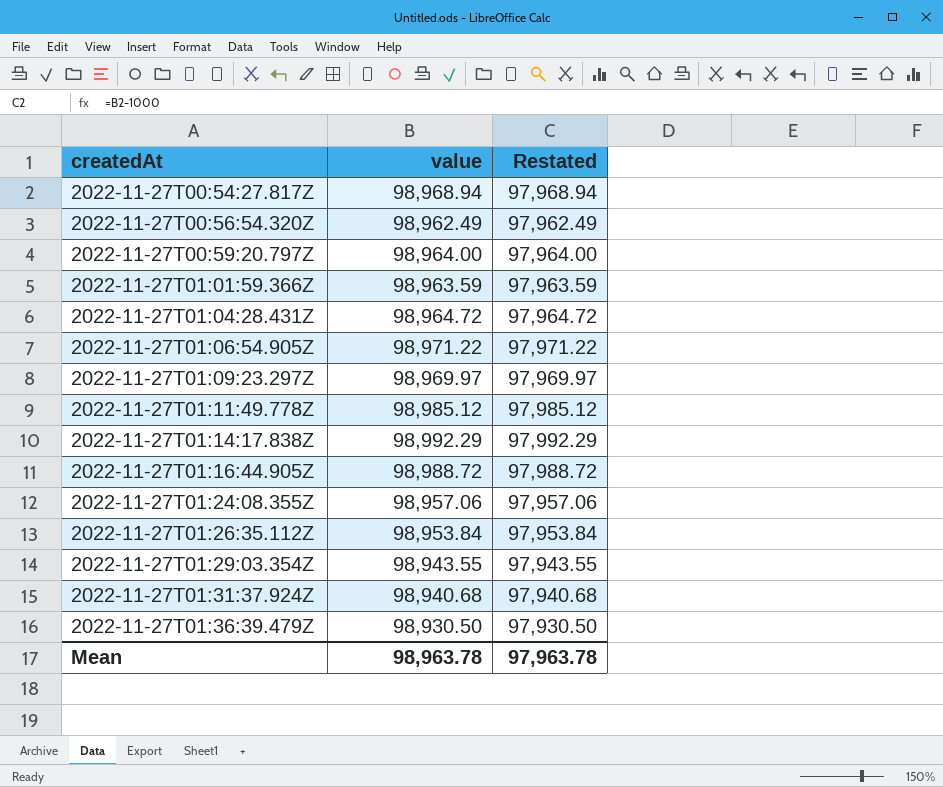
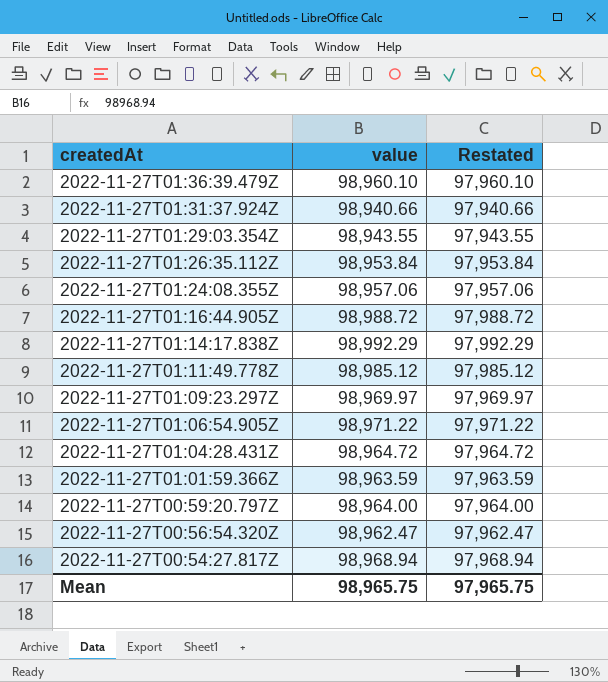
row order: createdAt ascending -> createdAt descending
2022-11-27T01:36:39.479Z | value: 98,930.50 -> 98,960.10
2022-11-27T01:36:39.479Z | Restated: 97,930.50 -> 97,960.10
2022-11-27T01:31:37.924Z | value: 98,940.68 -> 98,940.66
2022-11-27T01:31:37.924Z | Restated: 97,940.68 -> 97,940.66
2022-11-27T00:56:54.320Z | value: 98,962.49 -> 98,962.47
2022-11-27T00:56:54.320Z | Restated: 97,962.49 -> 97,962.47
Mean | value: 98,963.78 -> 98,965.75
Mean | Restated: 97,963.78 -> 97,965.75

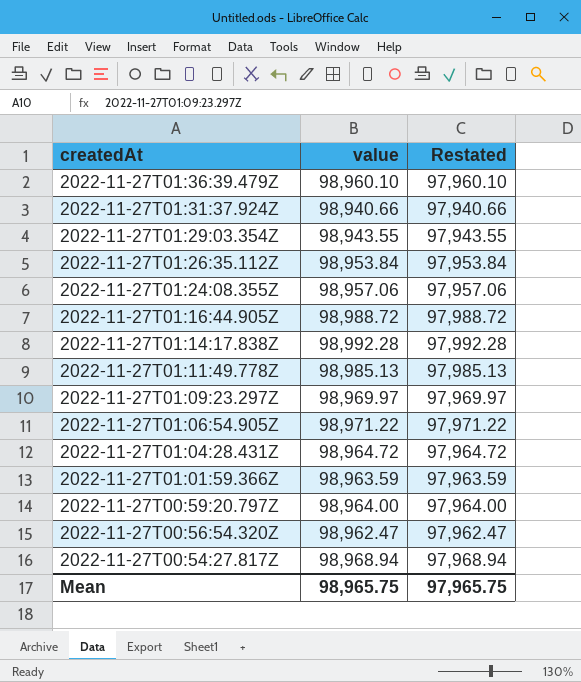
2022-11-27T01:14:17.838Z | value: 98,992.29 -> 98,992.28
2022-11-27T01:14:17.838Z | Restated: 97,992.29 -> 97,992.28
2022-11-27T01:11:49.778Z | value: 98,985.12 -> 98,985.13
2022-11-27T01:11:49.778Z | Restated: 97,985.12 -> 97,985.13

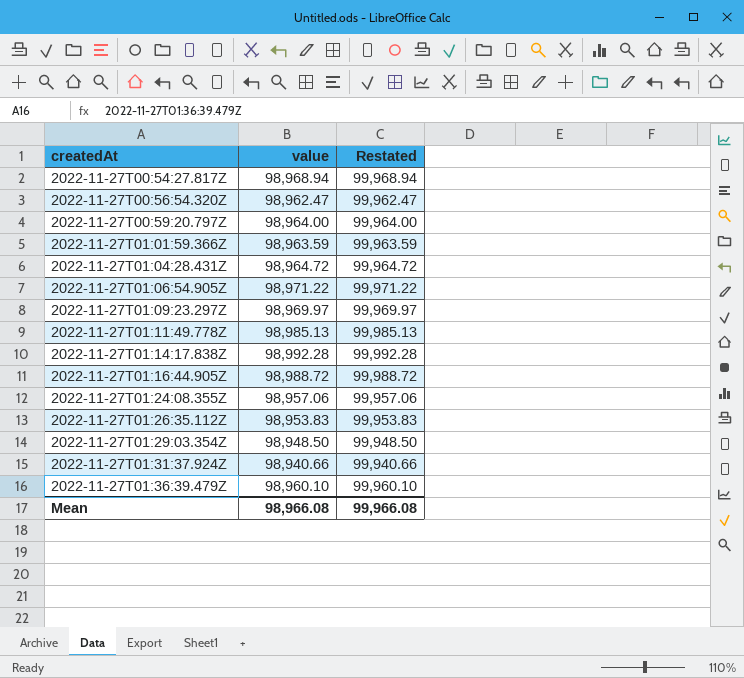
row order: createdAt descending -> createdAt ascending
column Restated | formula: [value] - 1000 -> [value] + 1000
2022-11-27T01:26:35.112Z | value: 98,953.84 -> 98,953.83
2022-11-27T01:29:03.354Z | value: 98,943.55 -> 98,948.50
Mean | value: 98,965.75 -> 98,966.08
Mean | Restated: 97,965.75 -> 99,966.08

